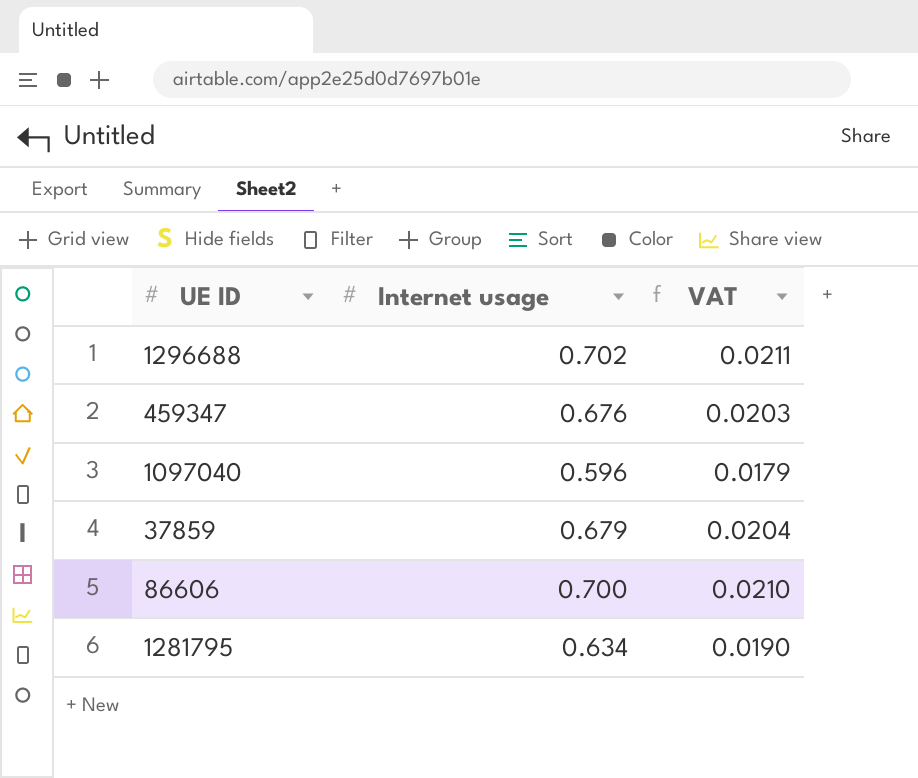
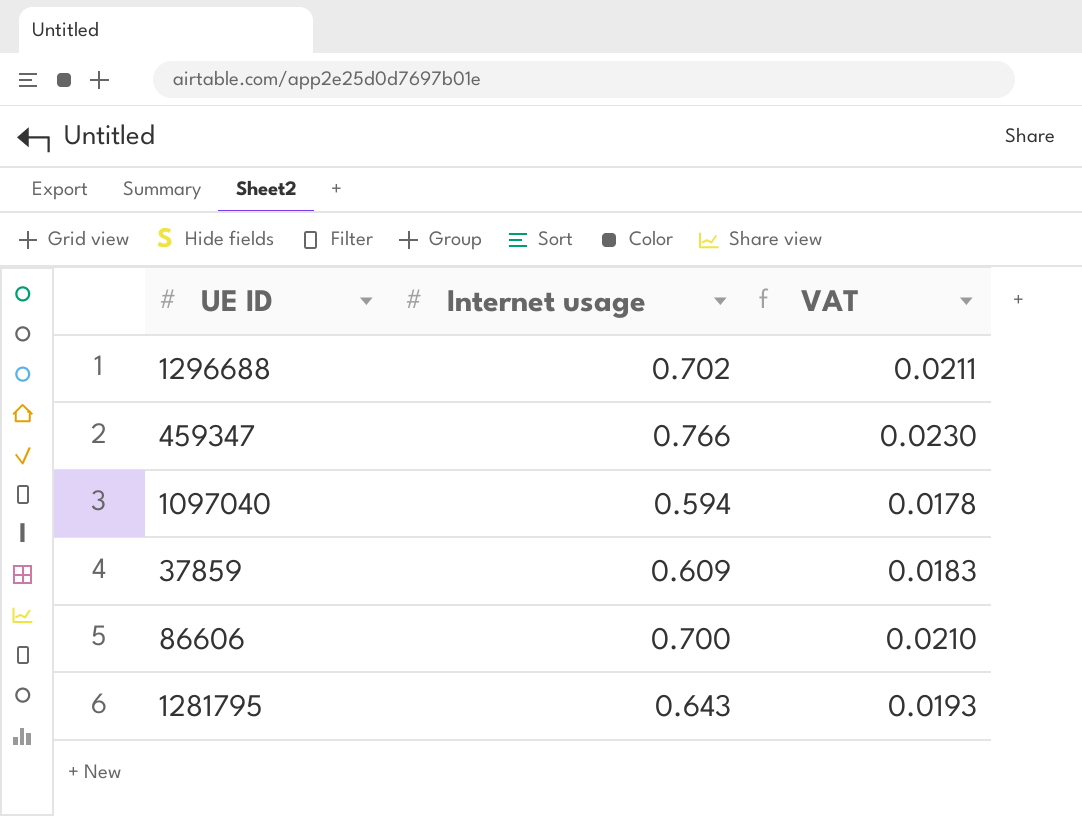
459347 | Internet usage: 0.676 -> 0.766
459347 | VAT: 0.0203 -> 0.0230
1097040 | Internet usage: 0.596 -> 0.594
1097040 | VAT: 0.0179 -> 0.0178
37859 | Internet usage: 0.679 -> 0.609
37859 | VAT: 0.0204 -> 0.0183
1281795 | Internet usage: 0.634 -> 0.643
1281795 | VAT: 0.0190 -> 0.0193

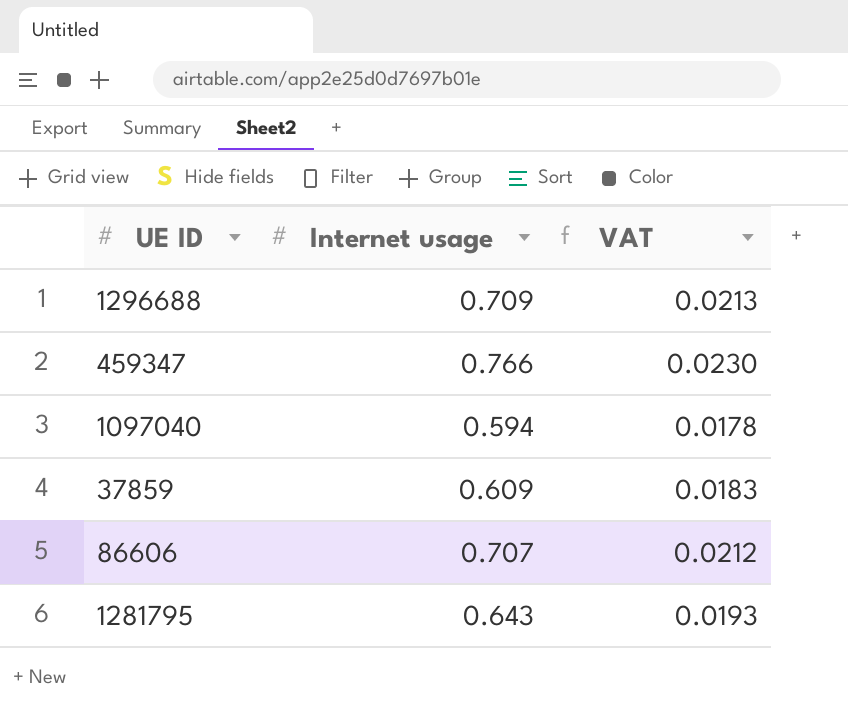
1296688 | Internet usage: 0.702 -> 0.709
1296688 | VAT: 0.0211 -> 0.0213
86606 | Internet usage: 0.700 -> 0.707
86606 | VAT: 0.0210 -> 0.0212

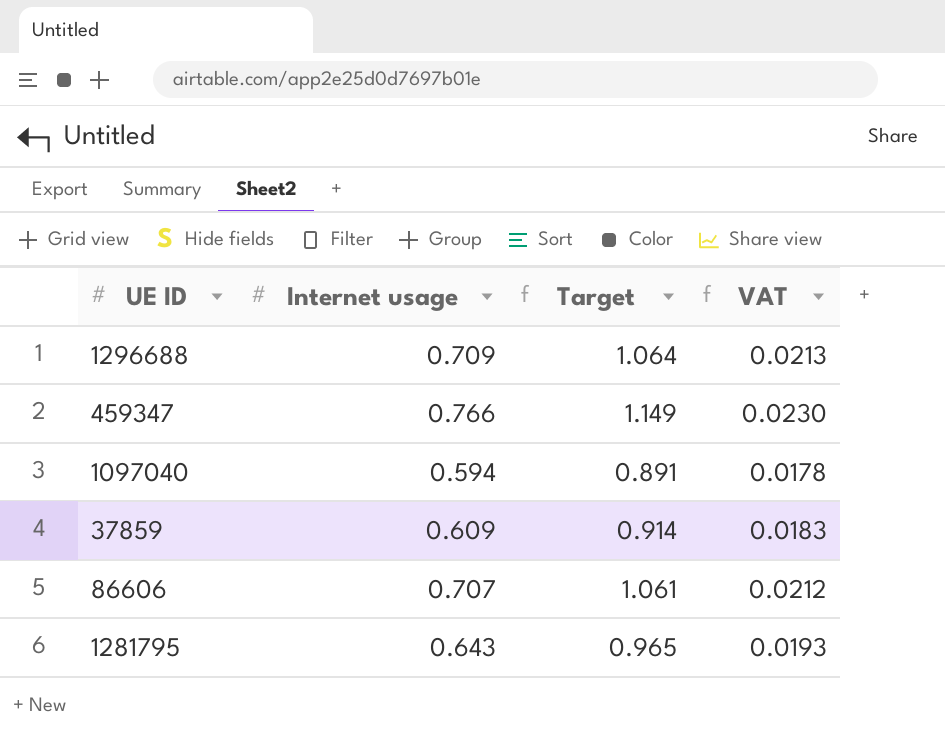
column Target | formula: none -> [Internet usage] * 1.5

